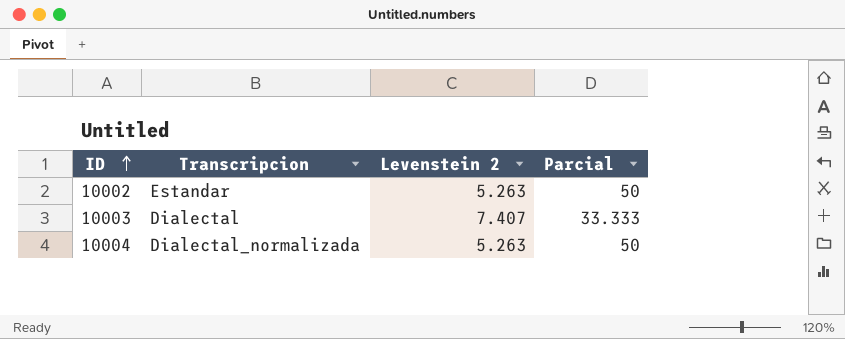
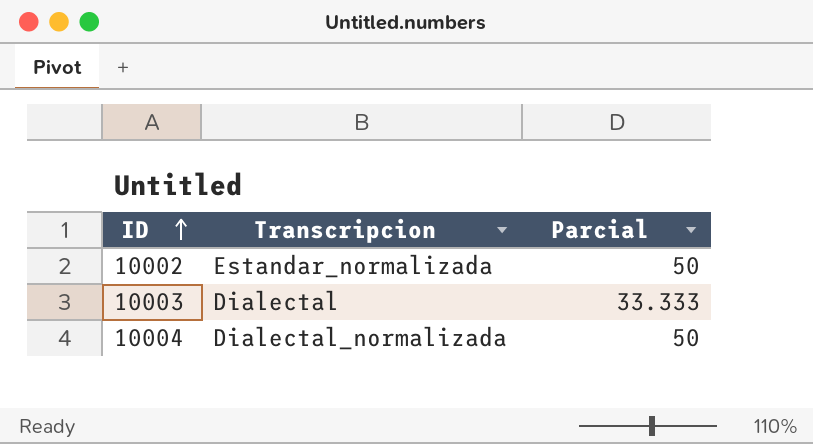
column Levenstein 2 | position: 3 -> none
10002 | Transcripcion: Estandar -> Estandar_normalizada

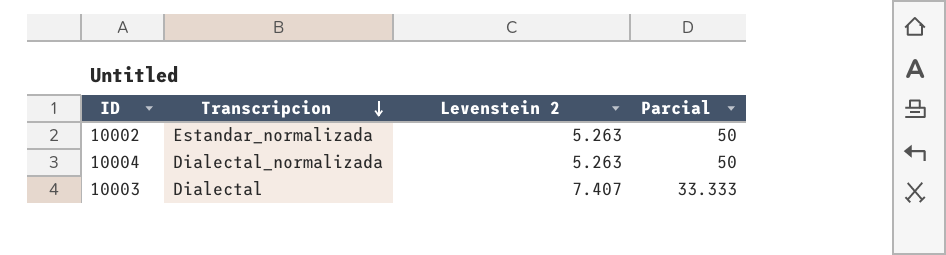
row order: ID ascending -> Transcripcion descending
column Levenstein 2 | position: none -> 3

